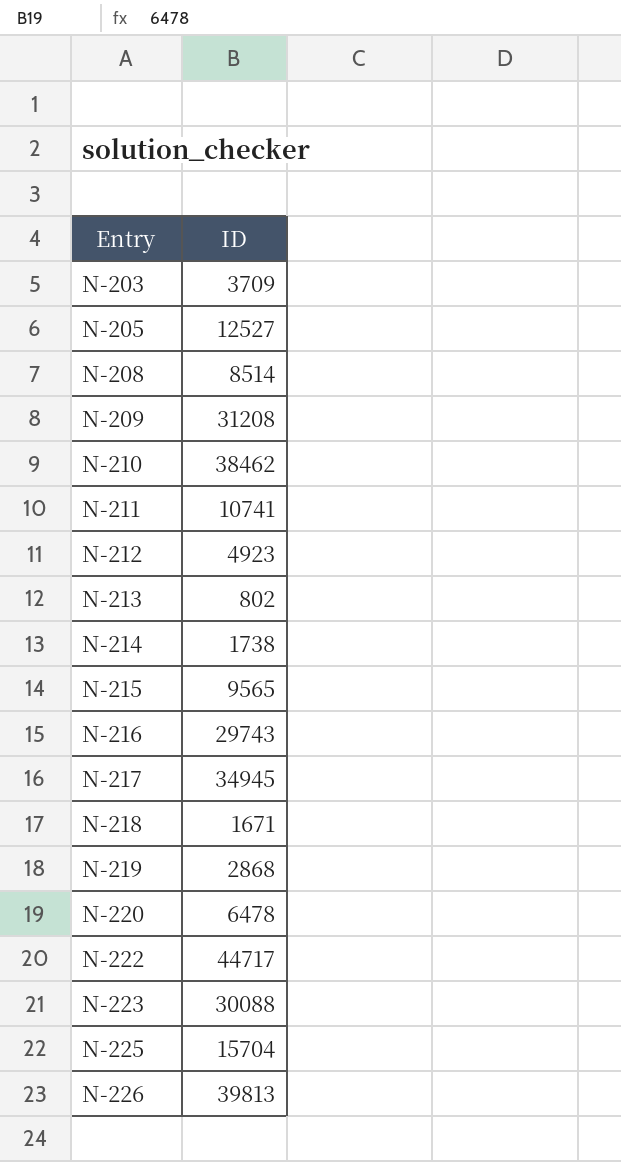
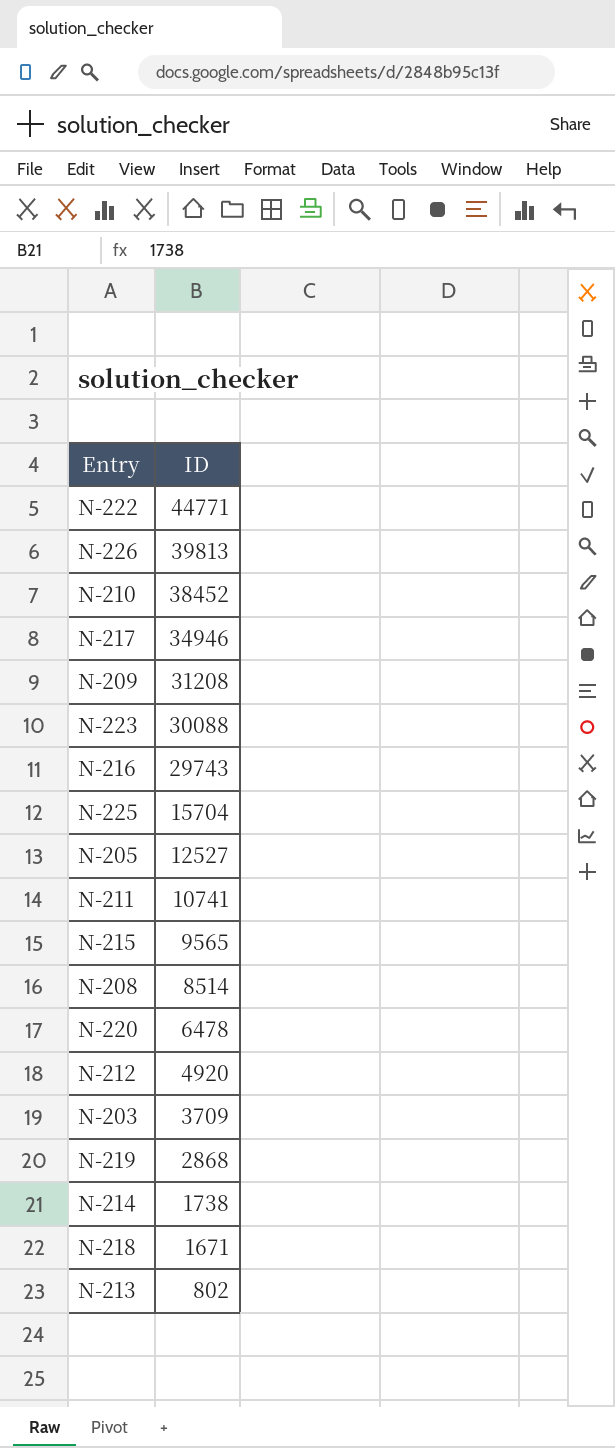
row order: Entry ascending -> ID descending
N-222 | ID: 44717 -> 44771
N-210 | ID: 38462 -> 38452
N-217 | ID: 34945 -> 34946
N-212 | ID: 4923 -> 4920

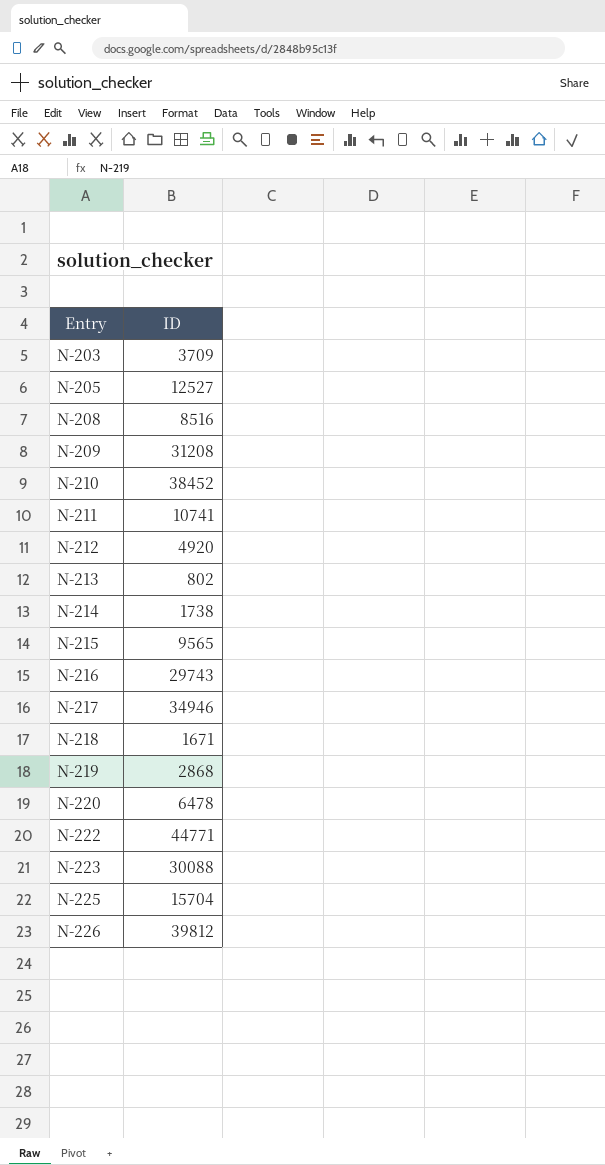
row order: ID descending -> Entry ascending
N-208 | ID: 8514 -> 8516
N-226 | ID: 39813 -> 39812

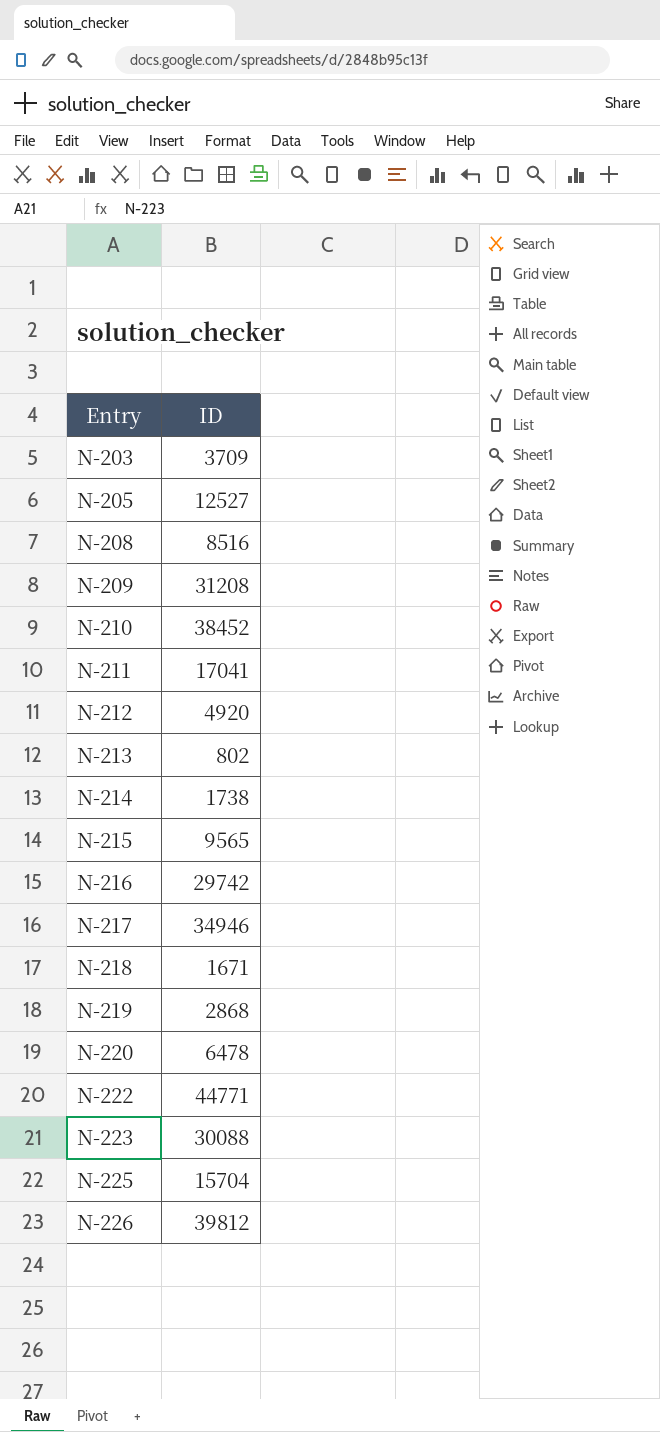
N-211 | ID: 10741 -> 17041
N-216 | ID: 29743 -> 29742

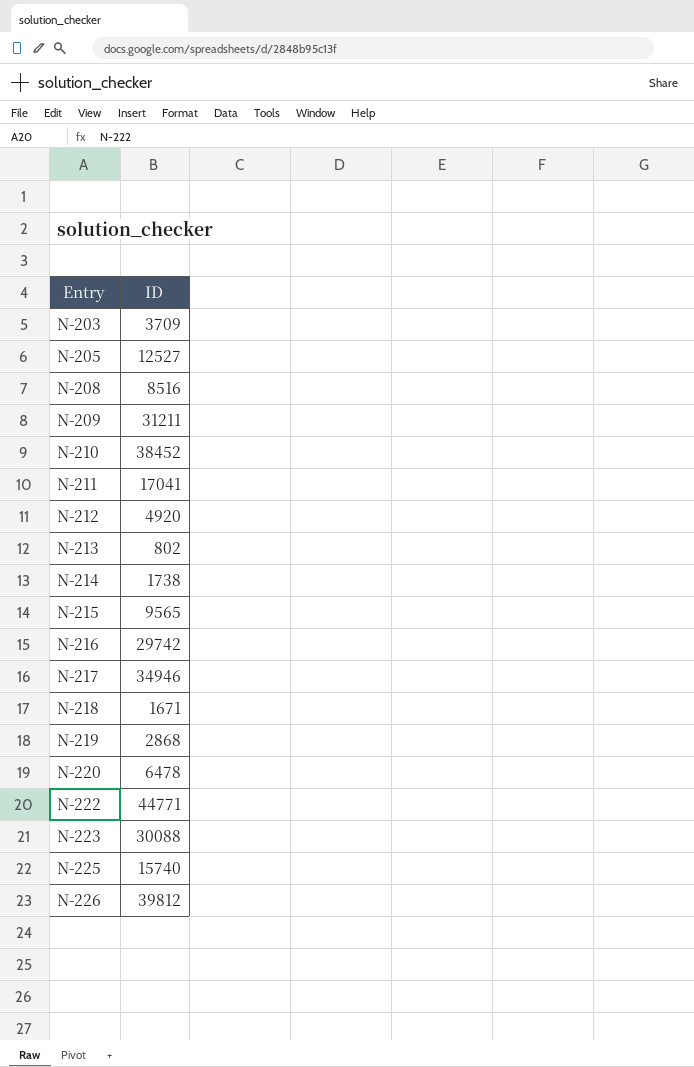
N-209 | ID: 31208 -> 31211
N-225 | ID: 15704 -> 15740

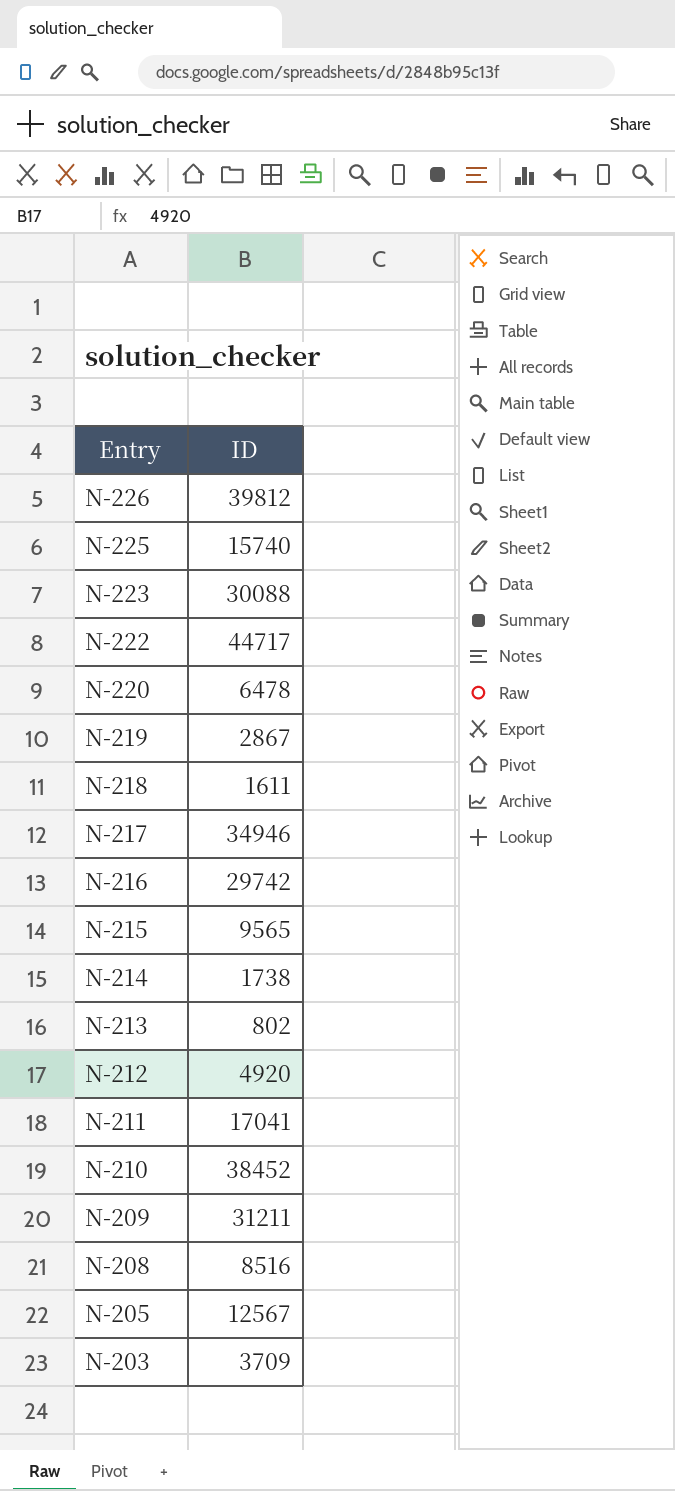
row order: Entry ascending -> Entry descending
N-222 | ID: 44771 -> 44717
N-219 | ID: 2868 -> 2867
N-218 | ID: 1671 -> 1611
N-205 | ID: 12527 -> 12567

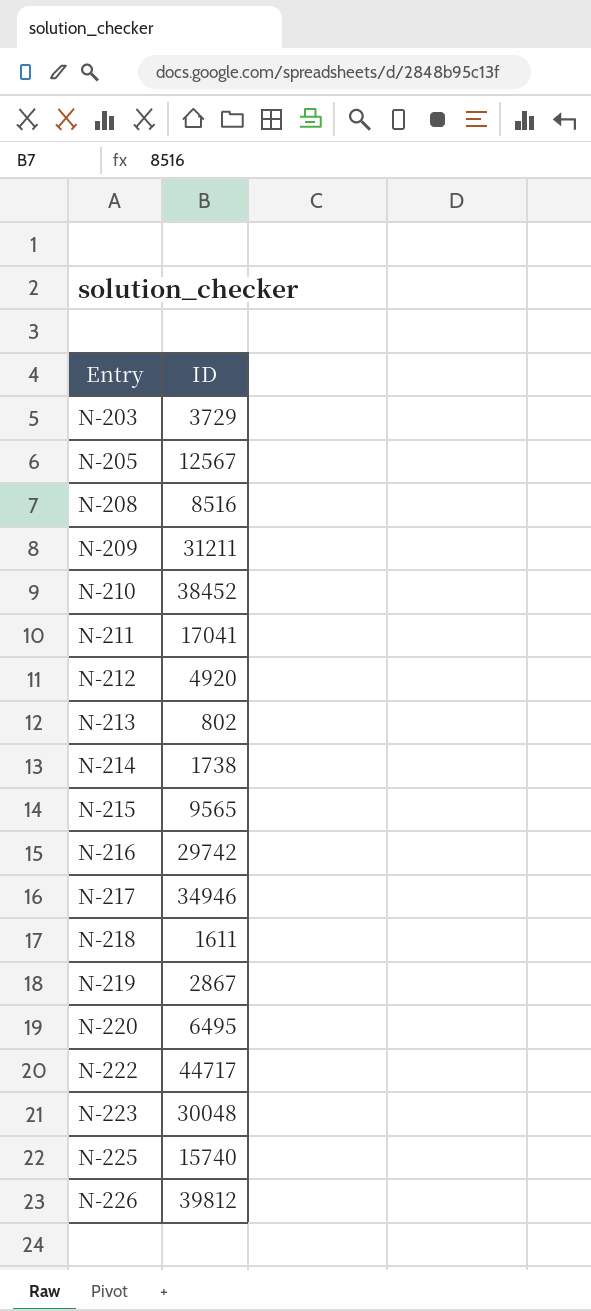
row order: Entry descending -> Entry ascending
N-203 | ID: 3709 -> 3729
N-220 | ID: 6478 -> 6495
N-223 | ID: 30088 -> 30048

